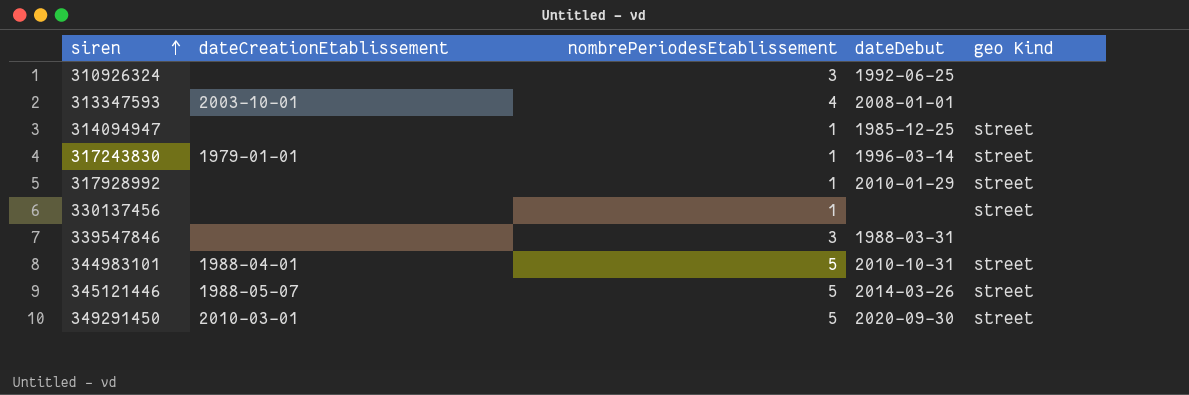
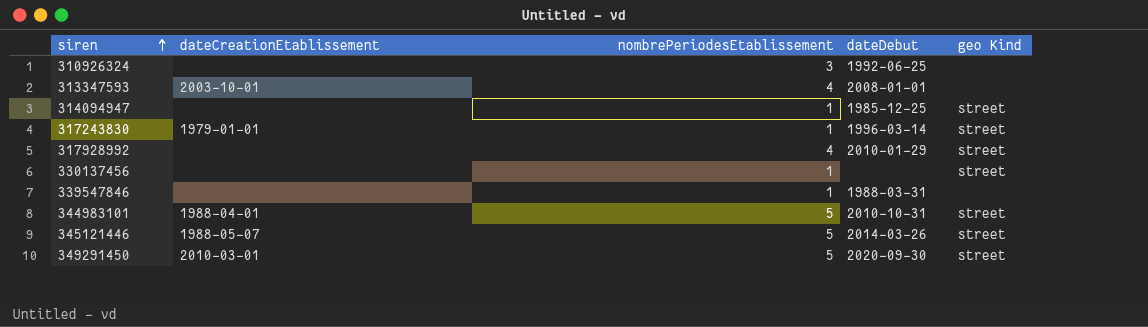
317928992 | nombrePeriodesEtablissement: 1 -> 4
339547846 | nombrePeriodesEtablissement: 3 -> 1

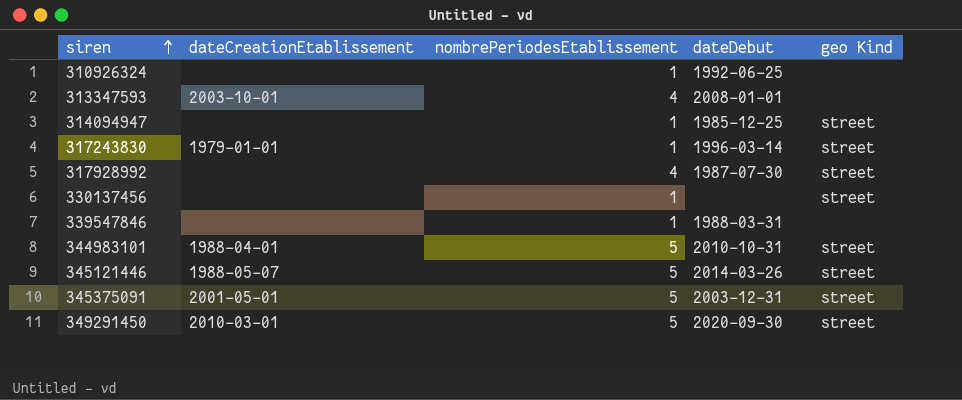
310926324 | nombrePeriodesEtablissement: 3 -> 1
317928992 | dateDebut: 2010-01-29 -> 1987-07-30
row 345375091: none -> 2001-05-01 | 5 | 2003-12-31 | street

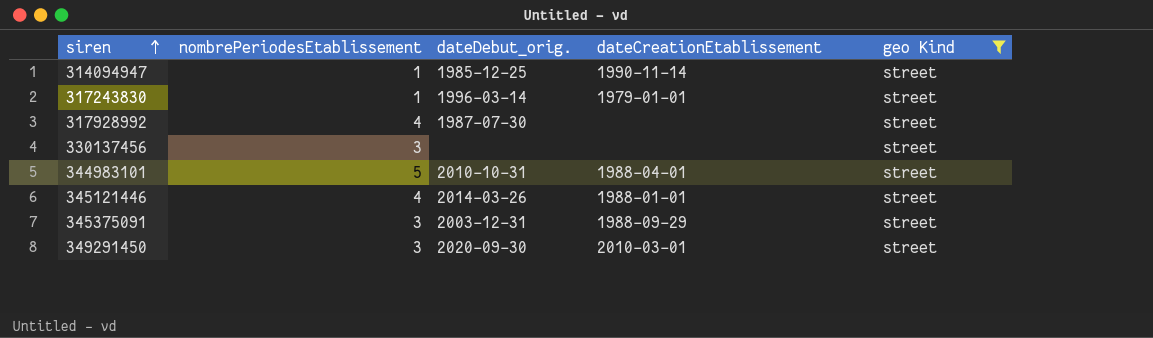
filter: none -> geo Kind = street
column name: dateDebut -> dateDebut_orig.
column dateCreationEtablissement | position: 2 -> 4
314094947 | dateCreationEtablissement: none -> 1990-11-14
330137456 | nombrePeriodesEtablissement: 1 -> 3
345121446 | nombrePeriodesEtablissement: 5 -> 4
345121446 | dateCreationEtablissement: 1988-05-07 -> 1988-01-01
345375091 | nombrePeriodesEtablissement: 5 -> 3
345375091 | dateCreationEtablissement: 2001-05-01 -> 1988-09-29
349291450 | nombrePeriodesEtablissement: 5 -> 3

